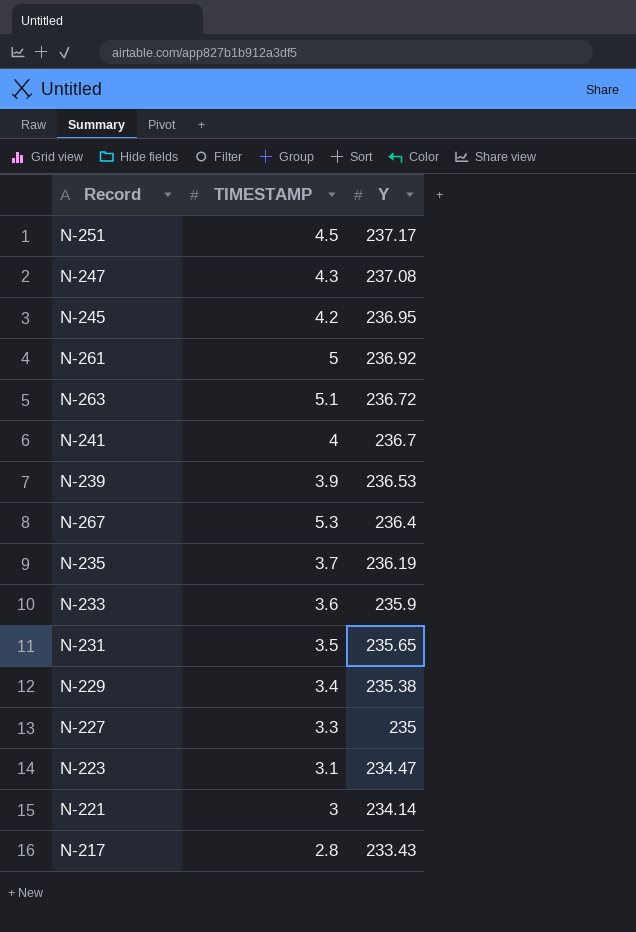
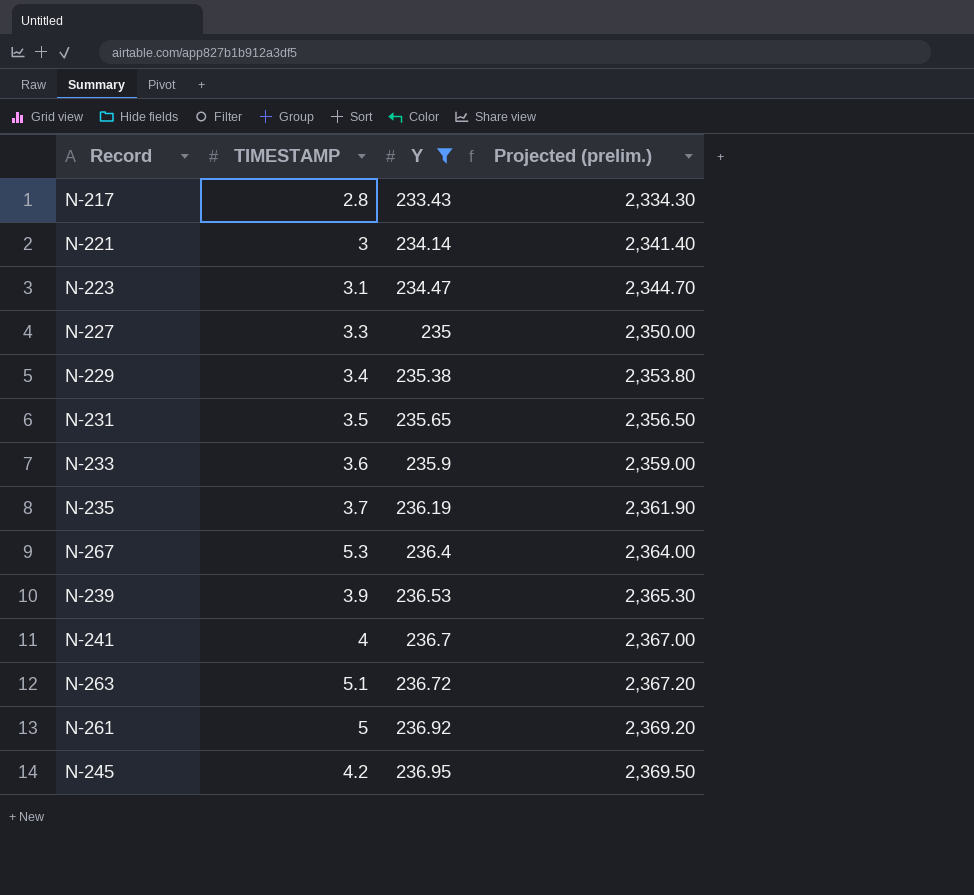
filter: none -> Y <= 236.95
row order: Y descending -> Y ascending
column Projected (prelim.) | formula: none -> [Y] * 10

